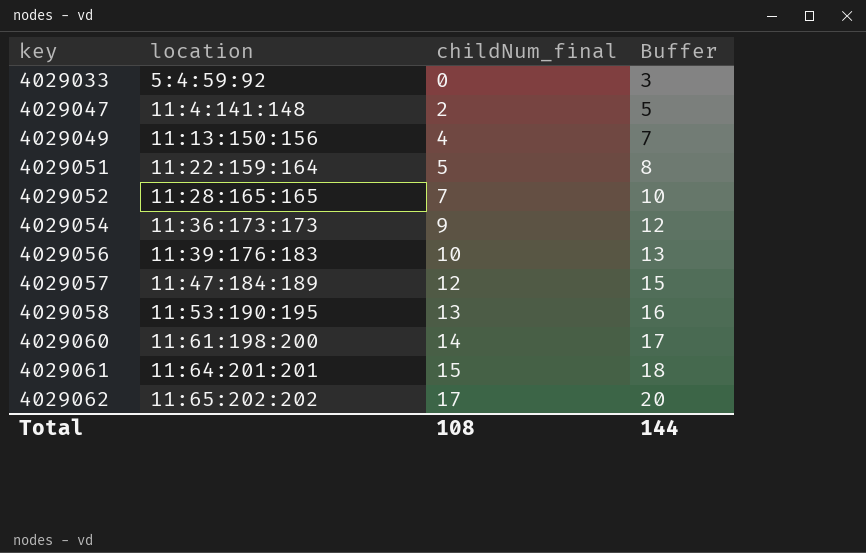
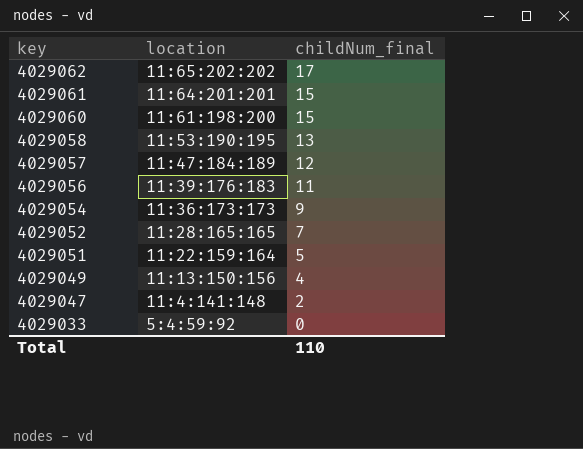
row order: key ascending -> key descending
column Buffer | formula: [childNum_final] + 3 -> none
4029060 | childNum_final: 14 -> 15
4029056 | childNum_final: 10 -> 11
Total | childNum_final: 108 -> 110

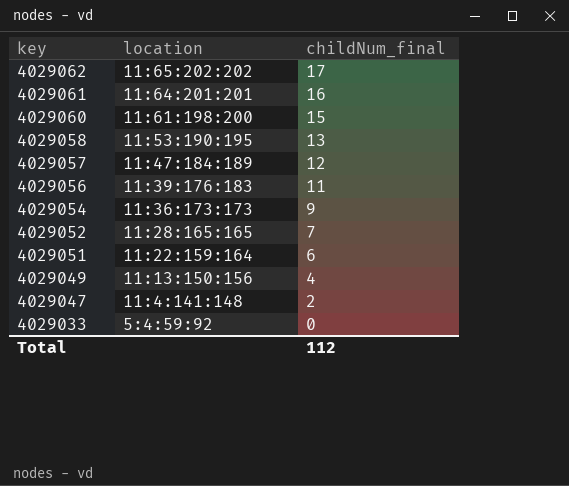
4029061 | childNum_final: 15 -> 16
4029051 | childNum_final: 5 -> 6
Total | childNum_final: 110 -> 112

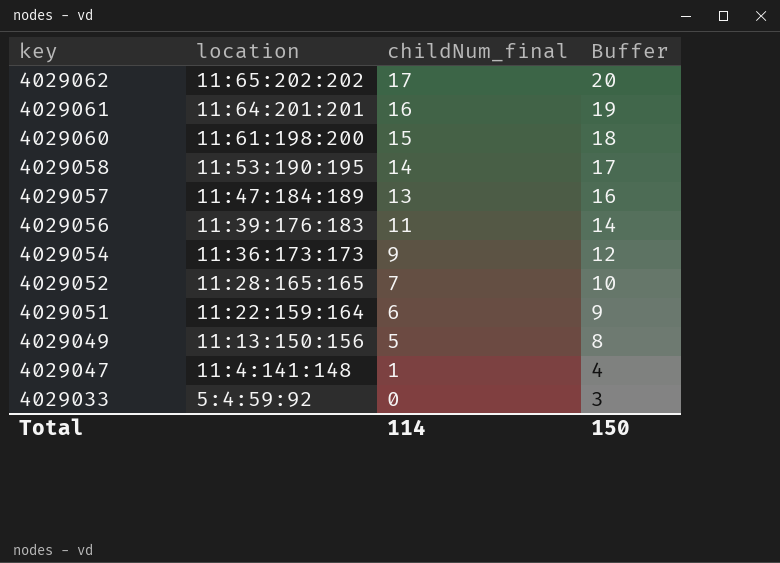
column Buffer | formula: none -> [childNum_final] + 3
4029058 | childNum_final: 13 -> 14
4029057 | childNum_final: 12 -> 13
4029049 | childNum_final: 4 -> 5
4029047 | childNum_final: 2 -> 1
Total | childNum_final: 112 -> 114

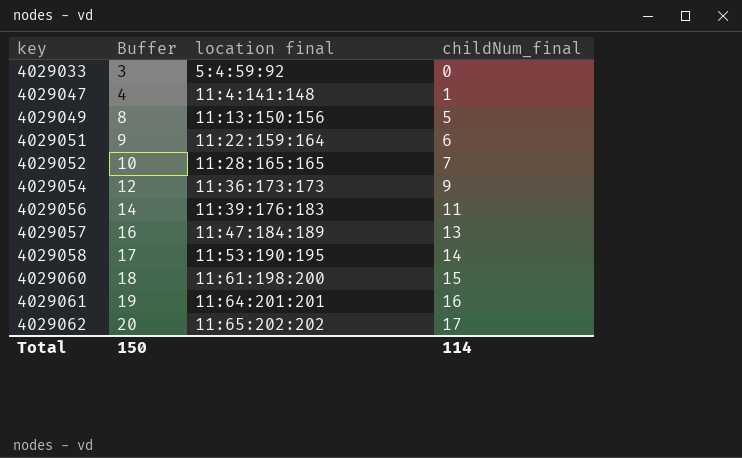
row order: key descending -> key ascending
column Buffer | position: 4 -> 2
column name: location -> location final

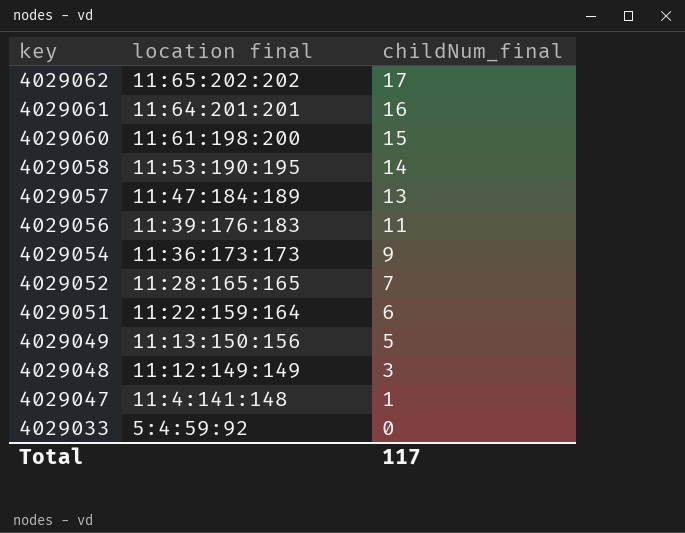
row order: key ascending -> key descending
column Buffer | formula: [childNum_final] + 3 -> none
row 4029048: none -> 11:12:149:149 | 3
Total | childNum_final: 114 -> 117

